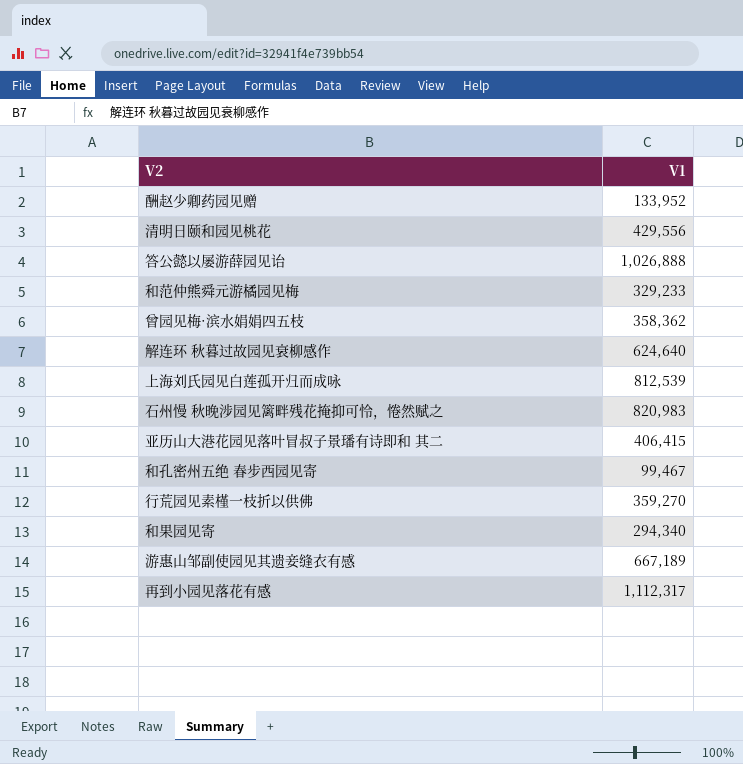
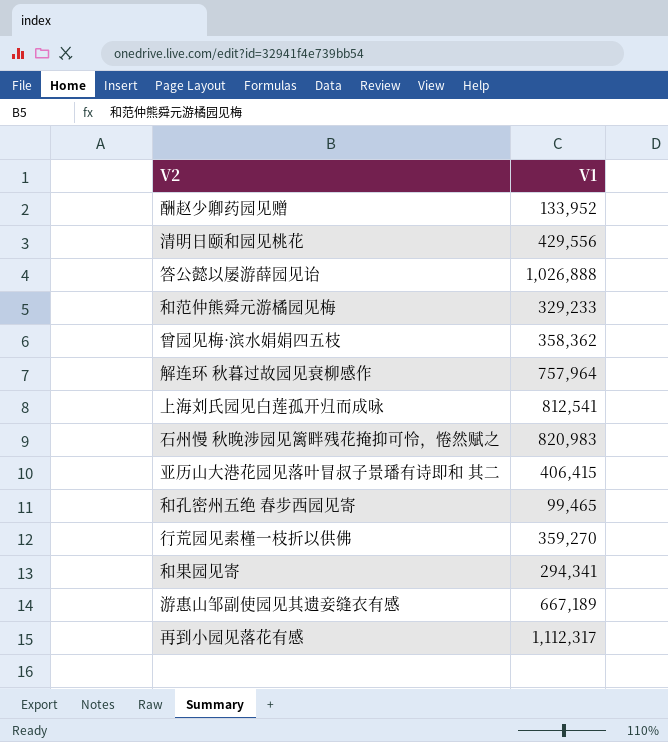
解连环 秋暮过故园见衰柳感作 | V1: 624,640 -> 757,964
上海刘氏园见白莲孤开归而成咏 | V1: 812,539 -> 812,541
和孔密州五绝 春步西园见寄 | V1: 99,467 -> 99,465
和果园见寄 | V1: 294,340 -> 294,341

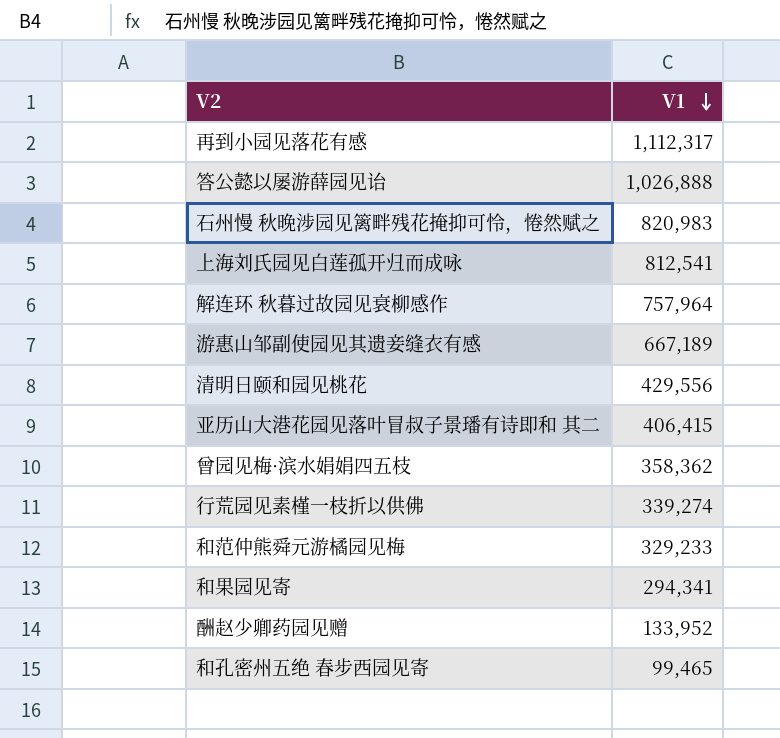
row order: none -> V1 descending
行荒园见素槿一枝折以供佛 | V1: 359,270 -> 339,274

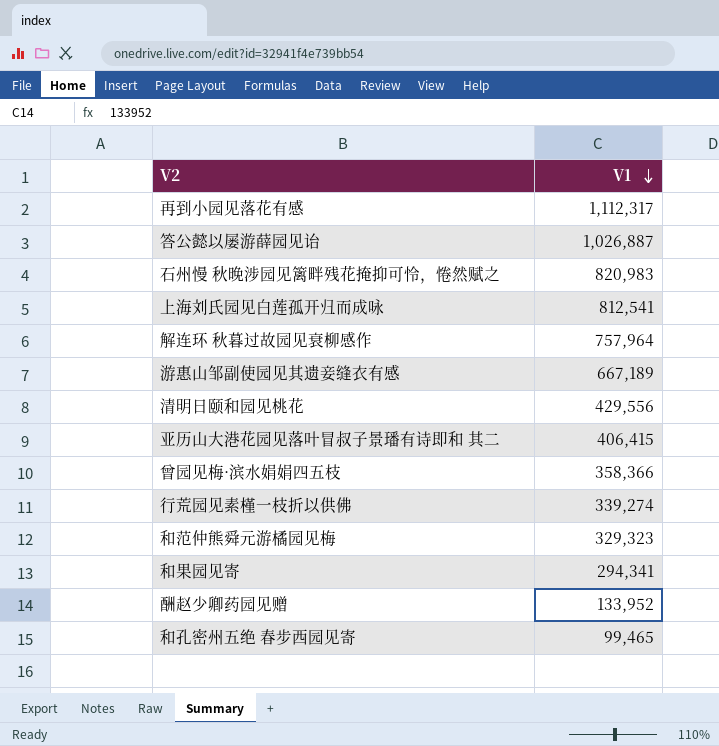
答公懿以屡游薛园见诒 | V1: 1,026,888 -> 1,026,887
曾园见梅·滨水娟娟四五枝 | V1: 358,362 -> 358,366
和范仲熊舜元游橘园见梅 | V1: 329,233 -> 329,323

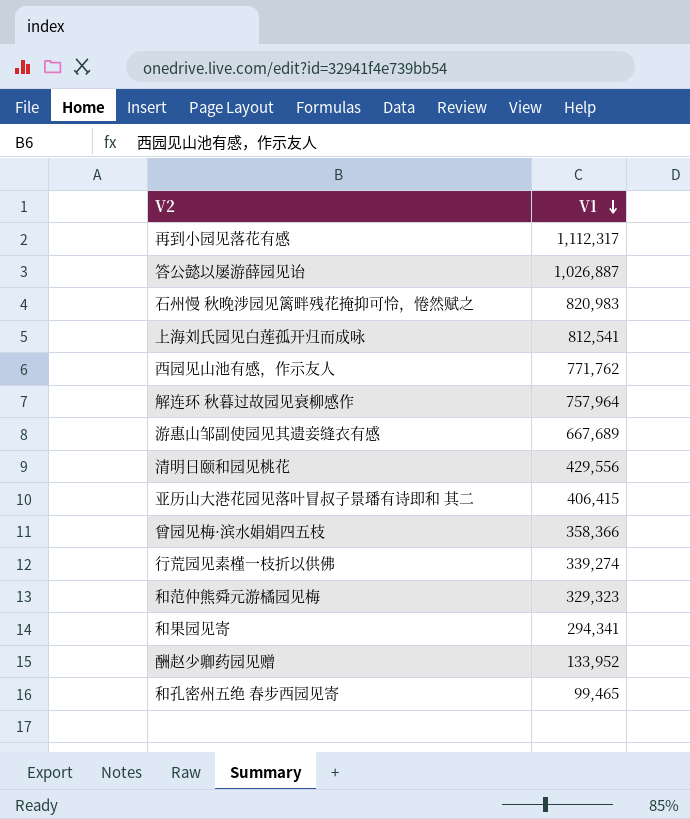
row 西园见山池有感，作示友人: none -> 771,762
游惠山邹副使园见其遗妾缝衣有感 | V1: 667,189 -> 667,689

